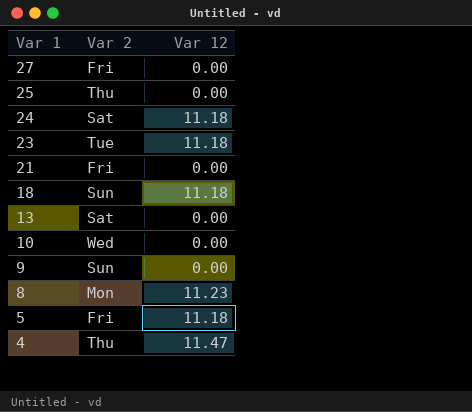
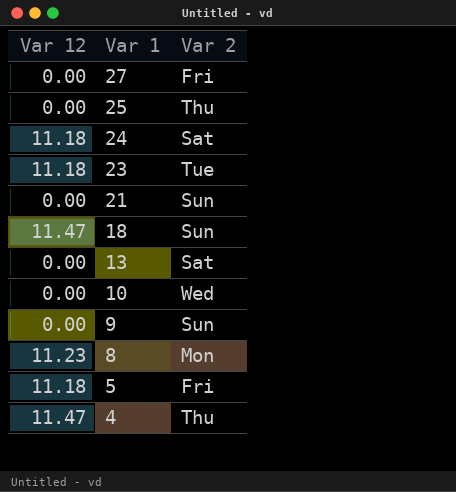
column Var 12 | position: 3 -> 1
21 | Var 2: Fri -> Sun
18 | Var 12: 11.18 -> 11.47

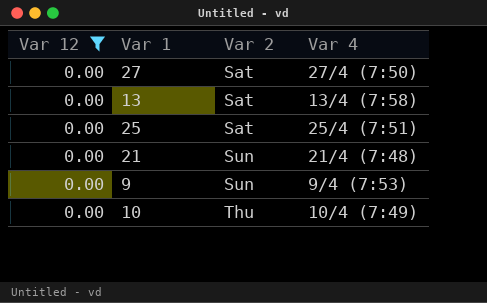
filter: none -> Var 12 = 0.00
row order: Var 1 descending -> Var 2 ascending
column Var 4 | position: none -> 4
27 | Var 2: Fri -> Sat
25 | Var 2: Thu -> Sat
10 | Var 2: Wed -> Thu

